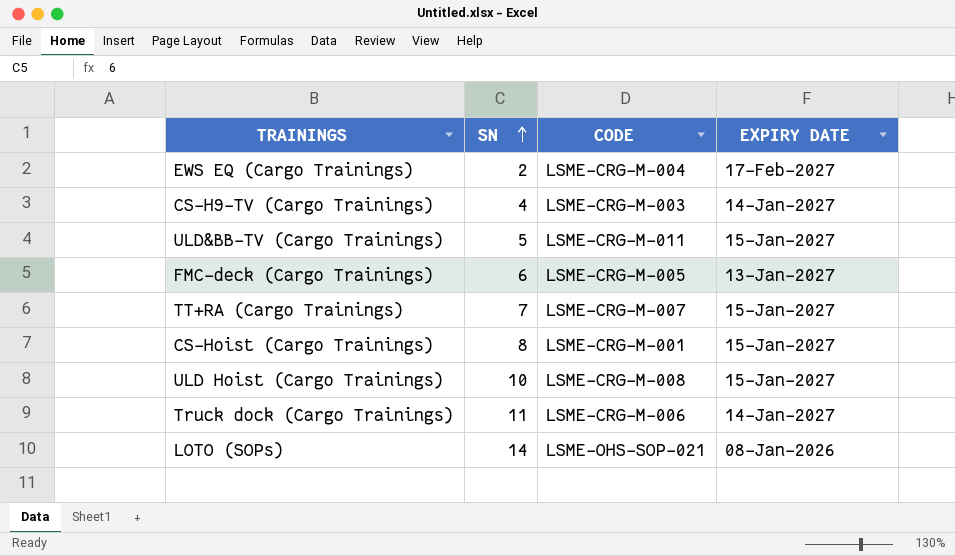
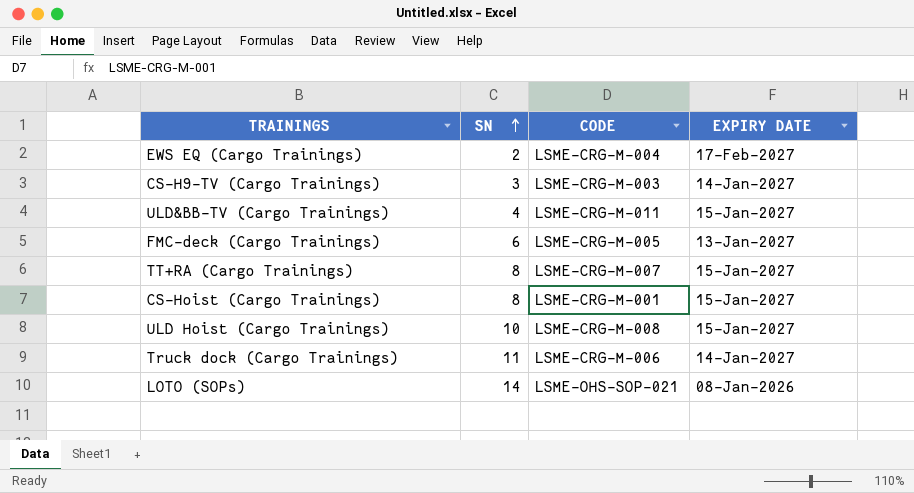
CS-H9-TV (Cargo Trainings) | SN: 4 -> 3
ULD&BB-TV (Cargo Trainings) | SN: 5 -> 4
TT+RA (Cargo Trainings) | SN: 7 -> 8

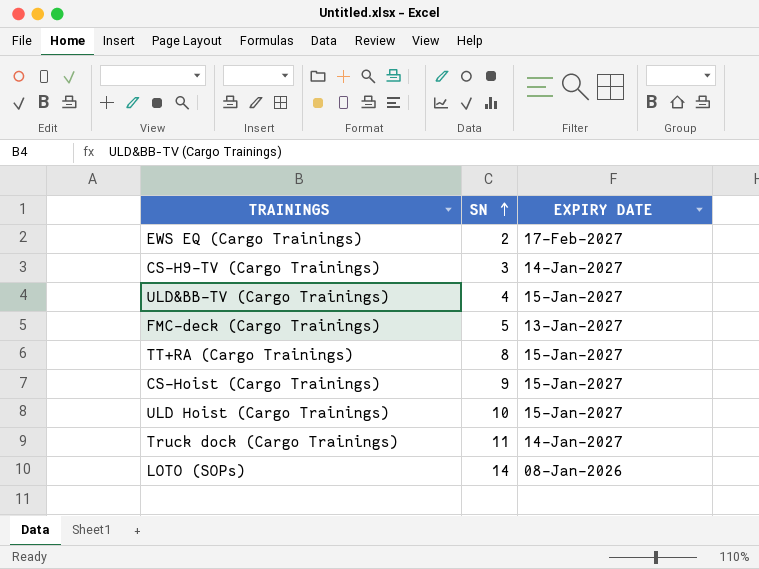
column CODE | position: 3 -> none
FMC-deck (Cargo Trainings) | SN: 6 -> 5
CS-Hoist (Cargo Trainings) | SN: 8 -> 9

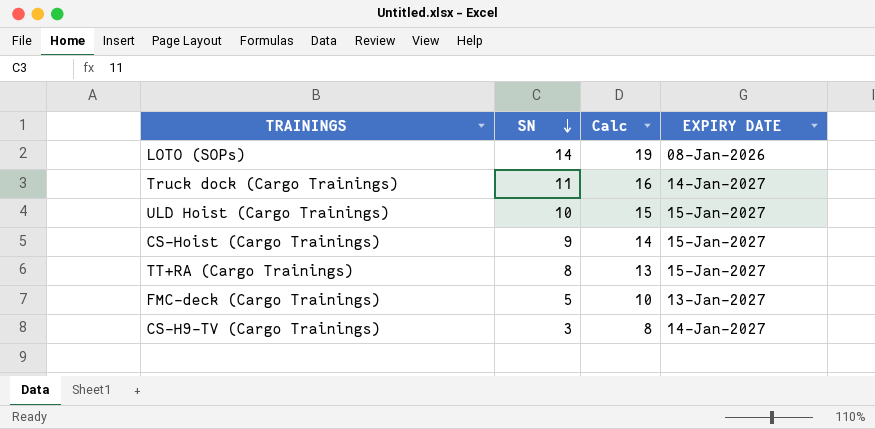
row order: SN ascending -> SN descending
column Calc | formula: none -> [SN] + 5
row EWS EQ (Cargo Trainings): 2 | 17-Feb-2027 -> none
row ULD&BB-TV (Cargo Trainings): 4 | 15-Jan-2027 -> none

